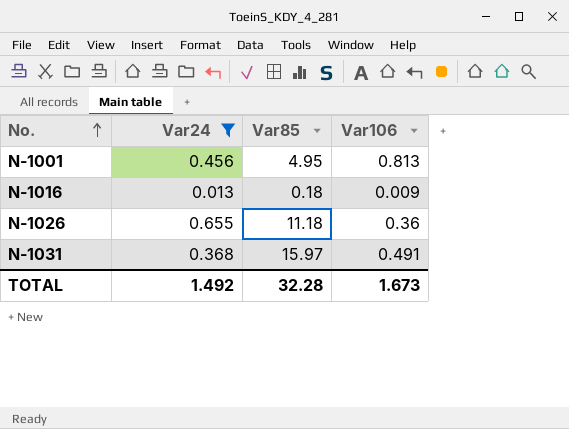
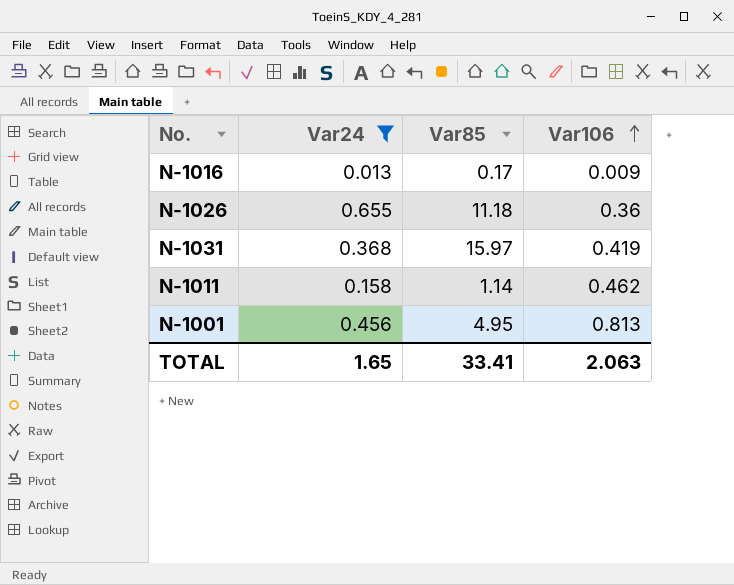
row order: No. ascending -> Var106 ascending
N-1016 | Var85: 0.18 -> 0.17
N-1031 | Var106: 0.491 -> 0.419
row N-1011: none -> 0.158 | 1.14 | 0.462
TOTAL | Var24: 1.492 -> 1.65
TOTAL | Var85: 32.28 -> 33.41
TOTAL | Var106: 1.673 -> 2.063

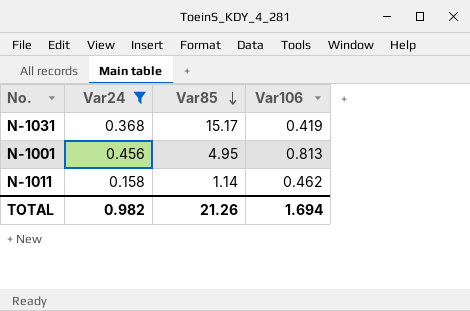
row order: Var106 ascending -> Var85 descending
row N-1016: 0.013 | 0.17 | 0.009 -> none
row N-1026: 0.655 | 11.18 | 0.36 -> none
N-1031 | Var85: 15.97 -> 15.17
TOTAL | Var24: 1.65 -> 0.982
TOTAL | Var85: 33.41 -> 21.26
TOTAL | Var106: 2.063 -> 1.694

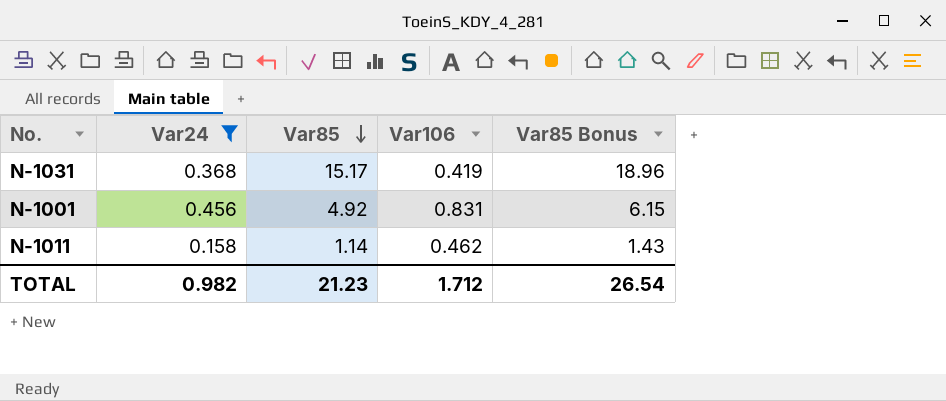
column Var85 Bonus | formula: none -> [Var85] * 1.25
N-1001 | Var85: 4.95 -> 4.92
N-1001 | Var106: 0.813 -> 0.831
TOTAL | Var85: 21.26 -> 21.23
TOTAL | Var106: 1.694 -> 1.712

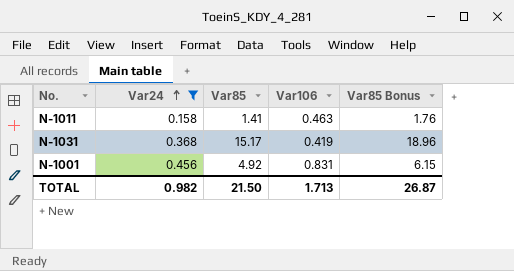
row order: Var85 descending -> Var24 ascending
N-1011 | Var85: 1.14 -> 1.41
N-1011 | Var106: 0.462 -> 0.463
N-1011 | Var85 Bonus: 1.43 -> 1.76
TOTAL | Var85: 21.23 -> 21.50
TOTAL | Var106: 1.712 -> 1.713
TOTAL | Var85 Bonus: 26.54 -> 26.87

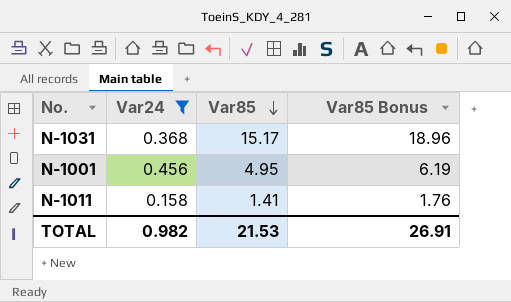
row order: Var24 ascending -> Var85 descending
column Var106 | position: 4 -> none
N-1001 | Var85: 4.92 -> 4.95
N-1001 | Var85 Bonus: 6.15 -> 6.19
TOTAL | Var85: 21.50 -> 21.53
TOTAL | Var85 Bonus: 26.87 -> 26.91

